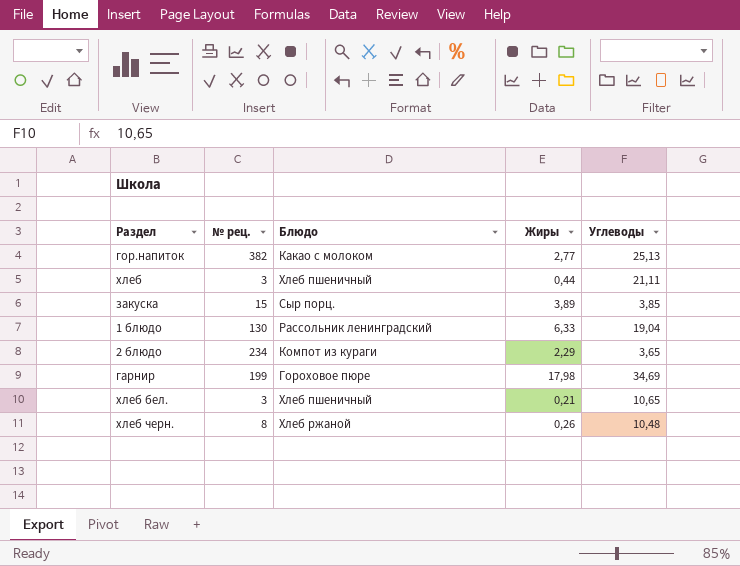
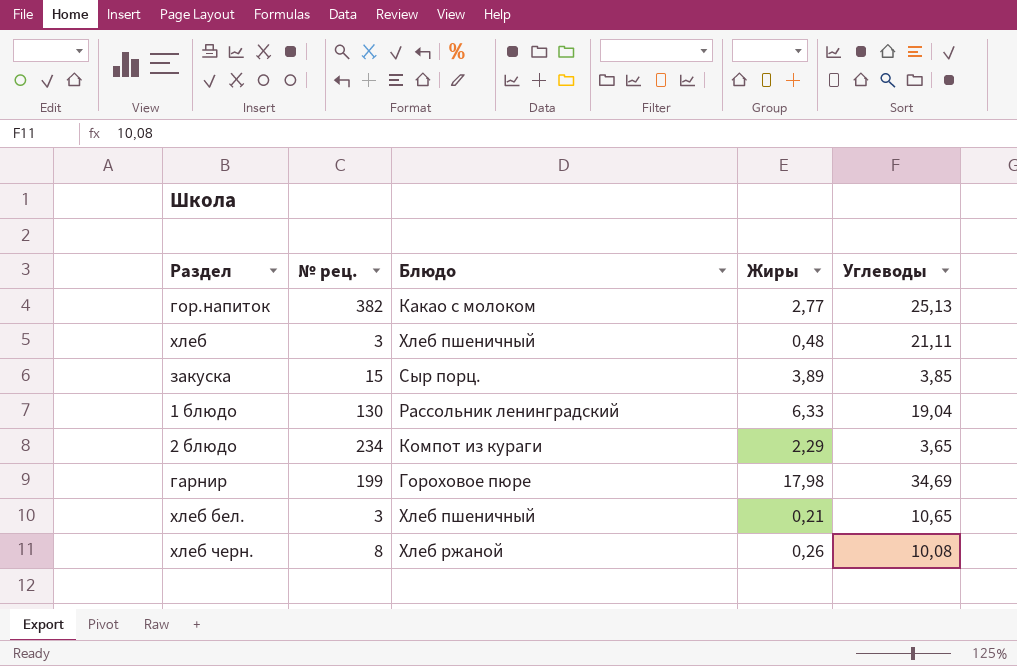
хлеб | Жиры: 0,44 -> 0,48
хлеб черн. | Углеводы: 10,48 -> 10,08

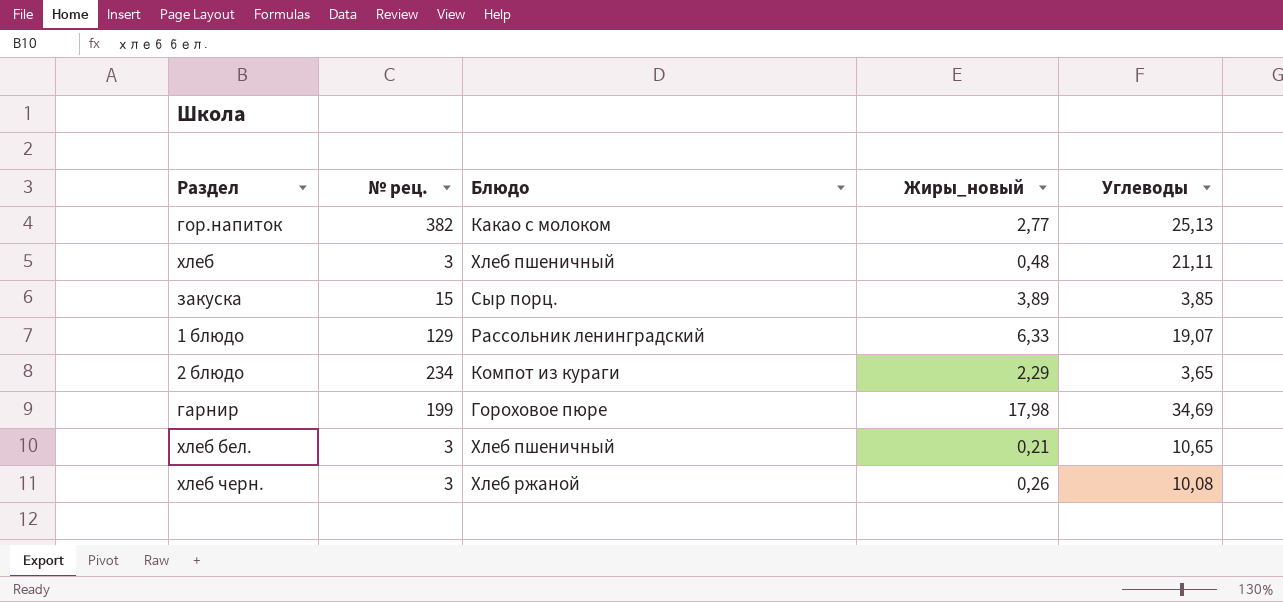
column name: Жиры -> Жиры_новый
1 блюдо | № рец.: 130 -> 129
1 блюдо | Углеводы: 19,04 -> 19,07
хлеб черн. | № рец.: 8 -> 3

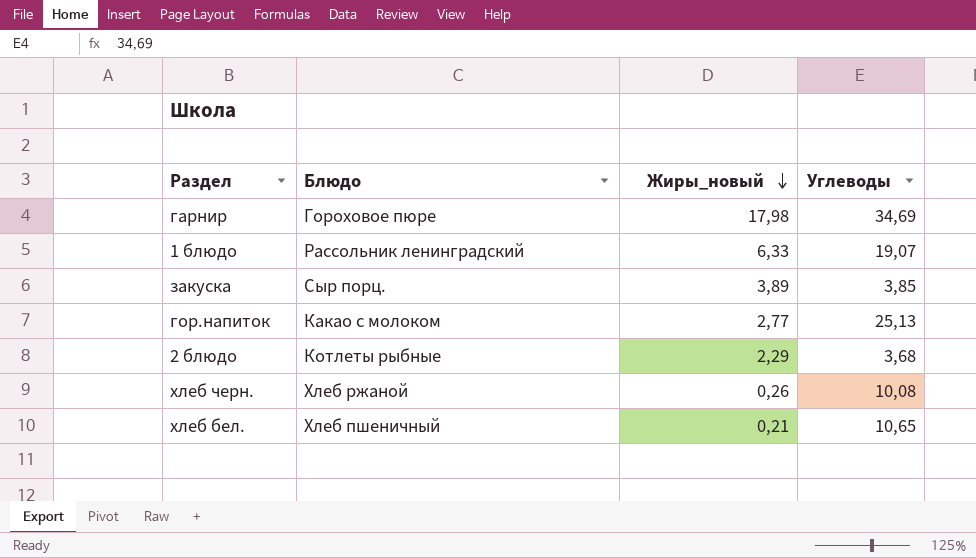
row order: none -> Жиры_новый descending
column № рец. | position: 2 -> none
row хлеб: 3 | Хлеб пшеничный | 0,48 | 21,11 -> none
2 блюдо | Блюдо: Компот из кураги -> Котлеты рыбные
2 блюдо | Углеводы: 3,65 -> 3,68

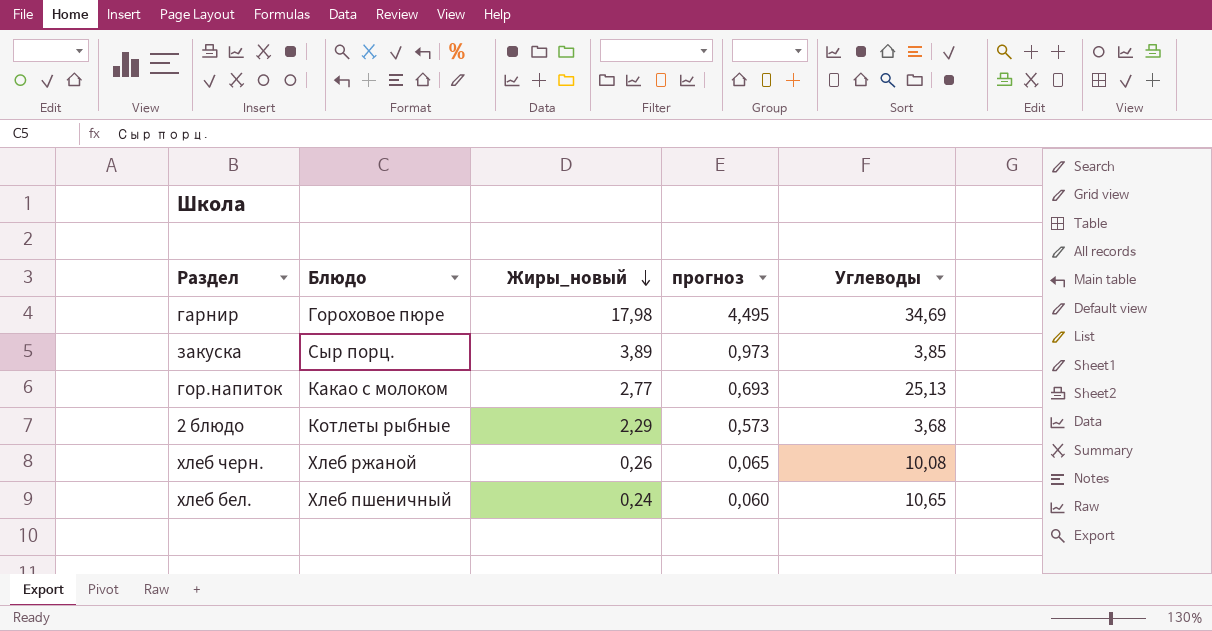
column прогноз | formula: none -> [Жиры_новый] * 0,25
row 1 блюдо: Рассольник ленинградский | 6,33 | 19,07 -> none
хлеб бел. | Жиры_новый: 0,21 -> 0,24

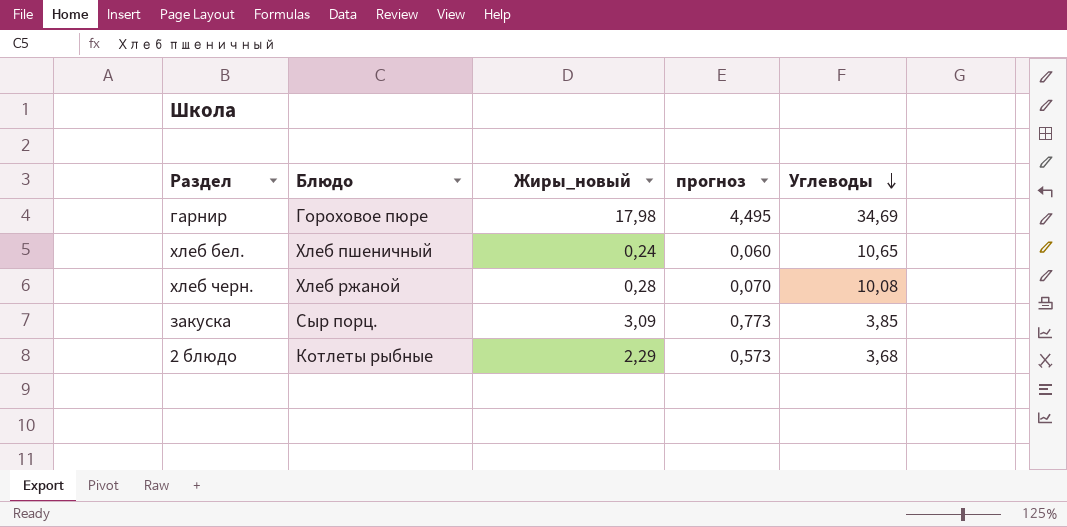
row order: Жиры_новый descending -> Углеводы descending
row гор.напиток: Какао с молоком | 2,77 | 0,693 | 25,13 -> none
хлеб черн. | Жиры_новый: 0,26 -> 0,28
хлеб черн. | прогноз: 0,065 -> 0,070
закуска | Жиры_новый: 3,89 -> 3,09
закуска | прогноз: 0,973 -> 0,773

